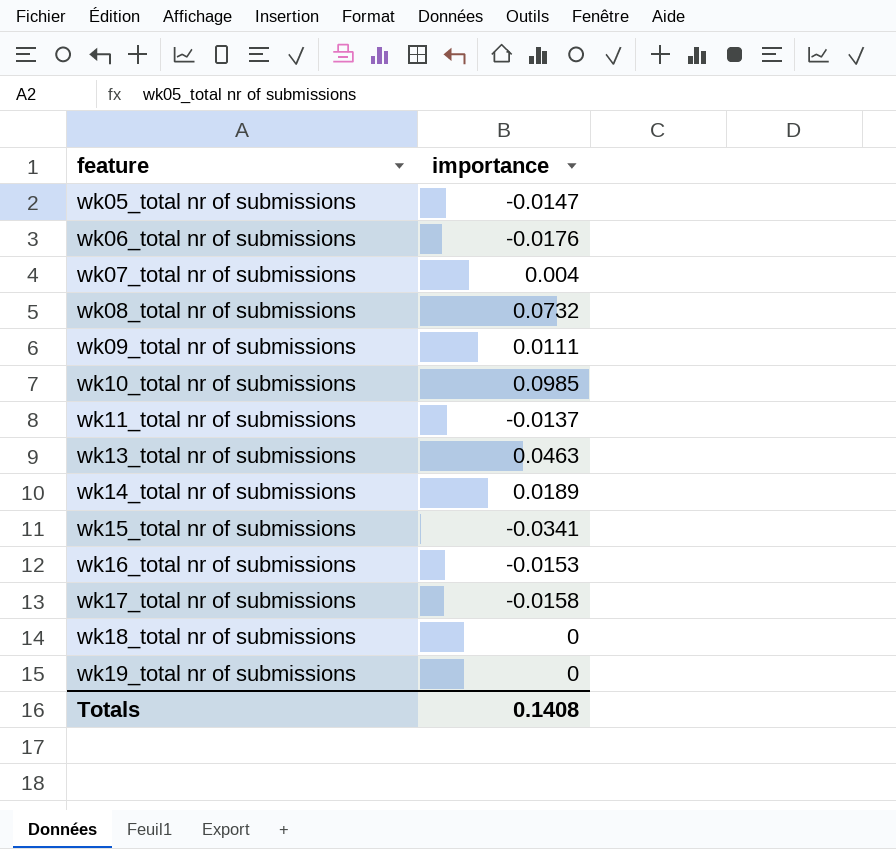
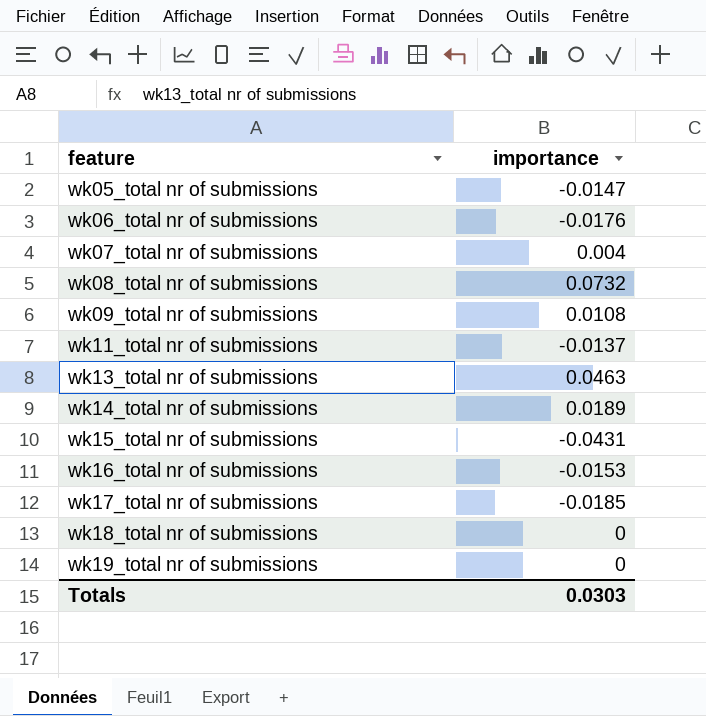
row wk10_total nr of submissions: 0.0985 -> none
wk09_total nr of submissions | importance: 0.0111 -> 0.0108
wk15_total nr of submissions | importance: -0.0341 -> -0.0431
wk17_total nr of submissions | importance: -0.0158 -> -0.0185
Totals | importance: 0.1408 -> 0.0303

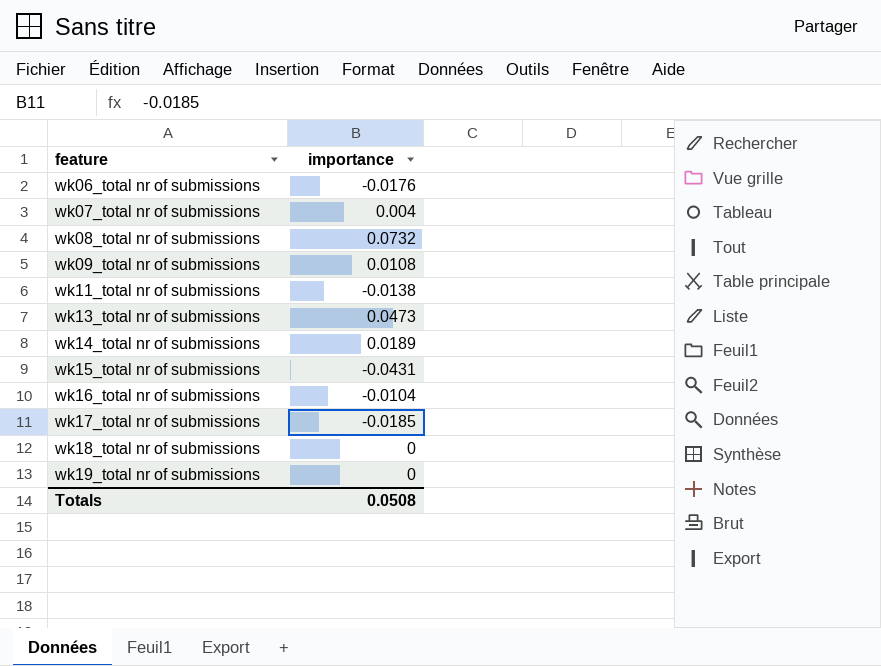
row wk05_total nr of submissions: -0.0147 -> none
wk11_total nr of submissions | importance: -0.0137 -> -0.0138
wk13_total nr of submissions | importance: 0.0463 -> 0.0473
wk16_total nr of submissions | importance: -0.0153 -> -0.0104
Totals | importance: 0.0303 -> 0.0508

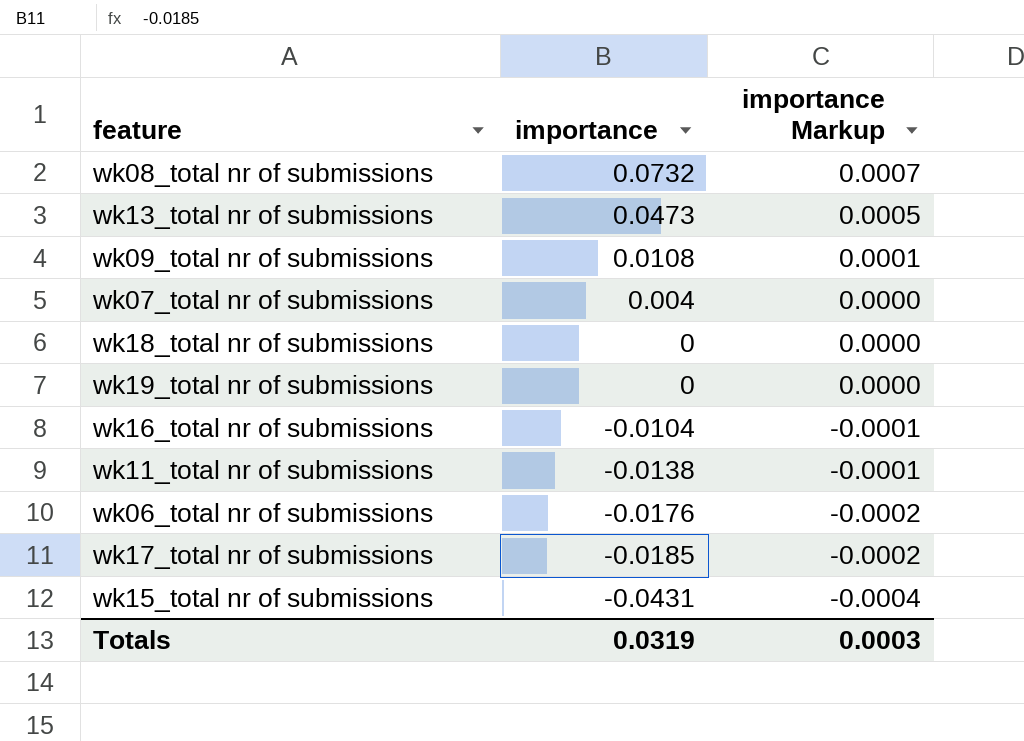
row order: feature ascending -> importance descending
column importance Markup | formula: none -> [importance] * 0.01
row wk14_total nr of submissions: 0.0189 -> none
Totals | importance: 0.0508 -> 0.0319

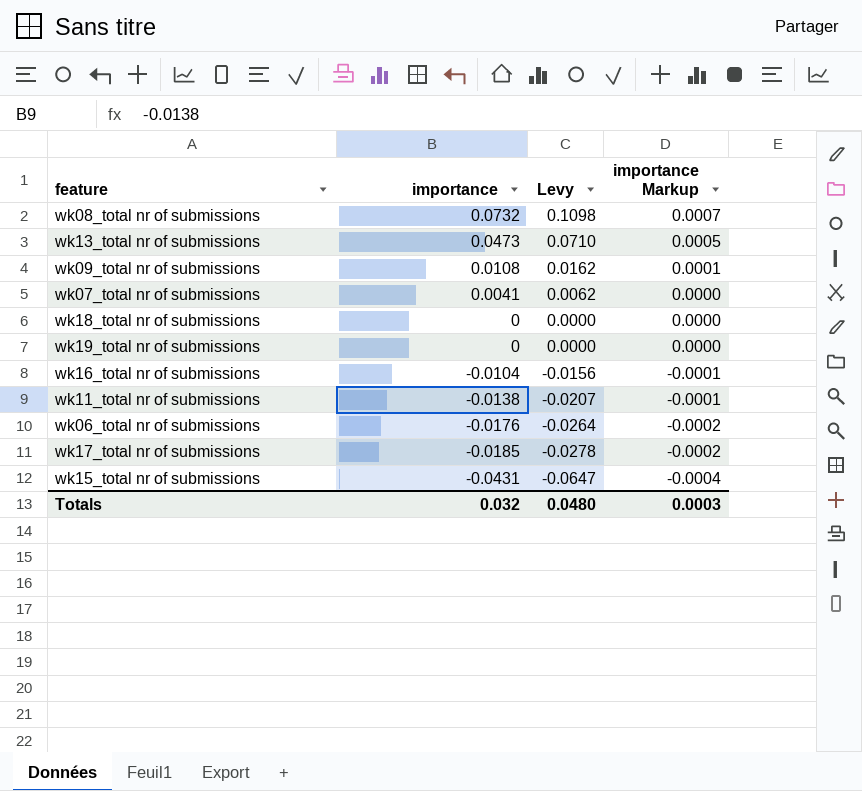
column Levy | formula: none -> [importance] * 1.5
wk07_total nr of submissions | importance: 0.004 -> 0.0041
Totals | importance: 0.0319 -> 0.032

